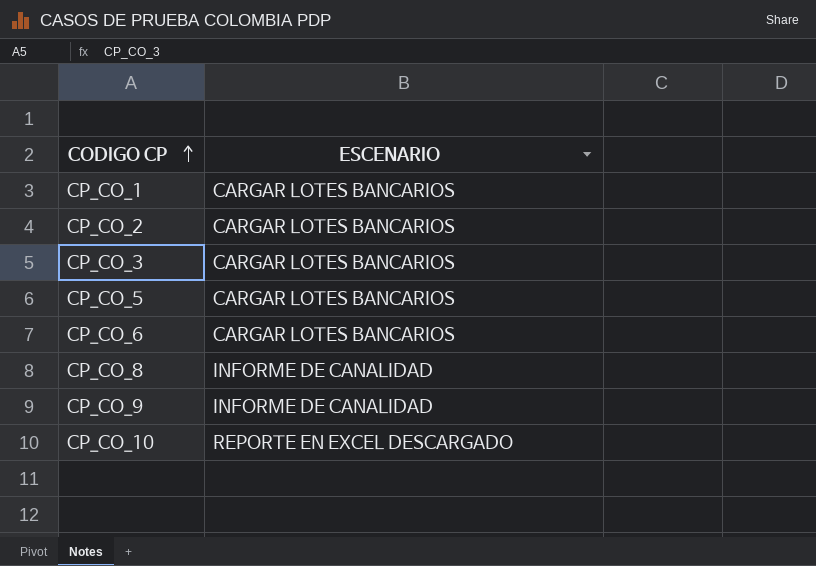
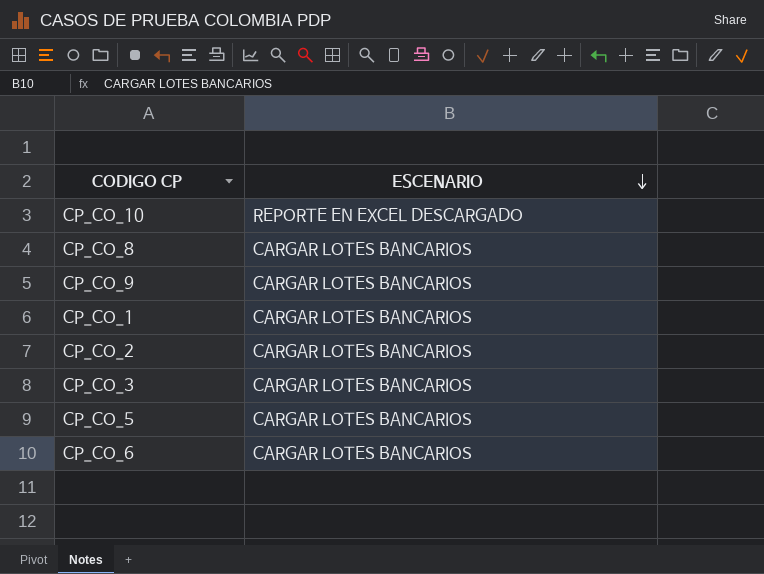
row order: CODIGO CP ascending -> ESCENARIO descending
CP_CO_8 | ESCENARIO: INFORME DE CANALIDAD -> CARGAR LOTES BANCARIOS
CP_CO_9 | ESCENARIO: INFORME DE CANALIDAD -> CARGAR LOTES BANCARIOS

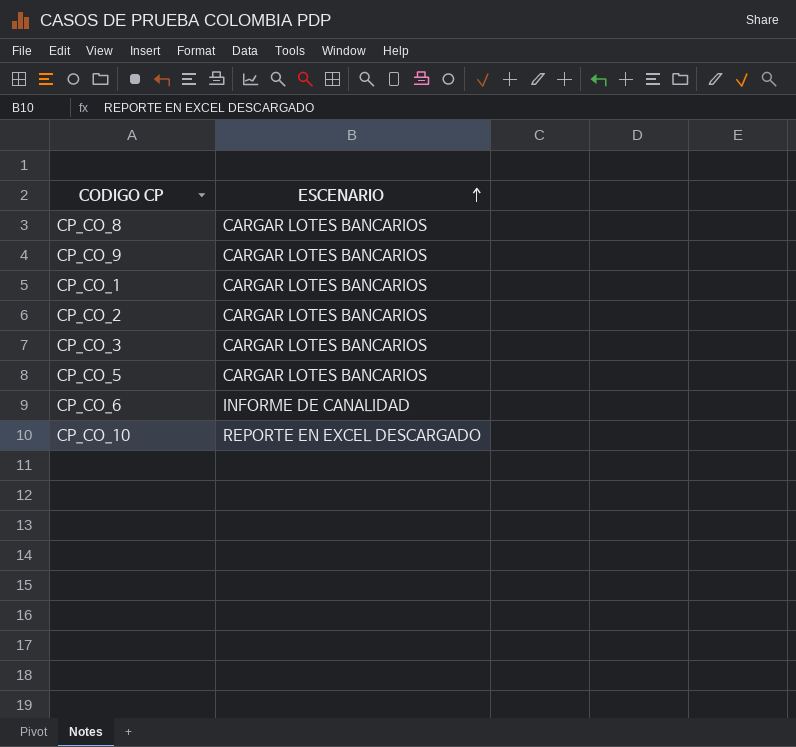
row order: ESCENARIO descending -> ESCENARIO ascending
CP_CO_6 | ESCENARIO: CARGAR LOTES BANCARIOS -> INFORME DE CANALIDAD

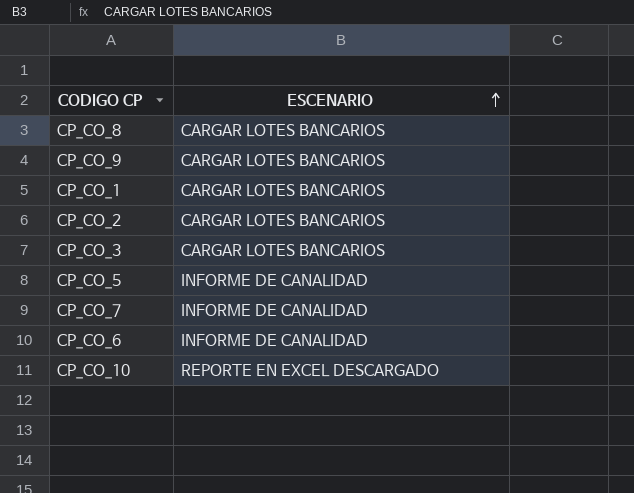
CP_CO_5 | ESCENARIO: CARGAR LOTES BANCARIOS -> INFORME DE CANALIDAD
row CP_CO_7: none -> INFORME DE CANALIDAD

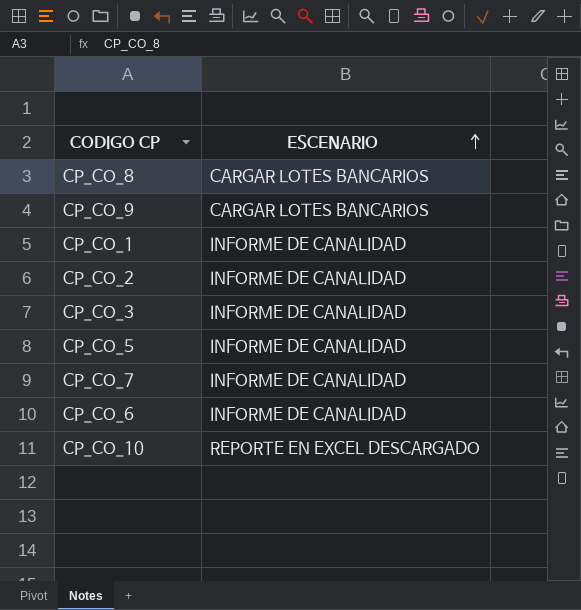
CP_CO_1 | ESCENARIO: CARGAR LOTES BANCARIOS -> INFORME DE CANALIDAD
CP_CO_2 | ESCENARIO: CARGAR LOTES BANCARIOS -> INFORME DE CANALIDAD
CP_CO_3 | ESCENARIO: CARGAR LOTES BANCARIOS -> INFORME DE CANALIDAD

